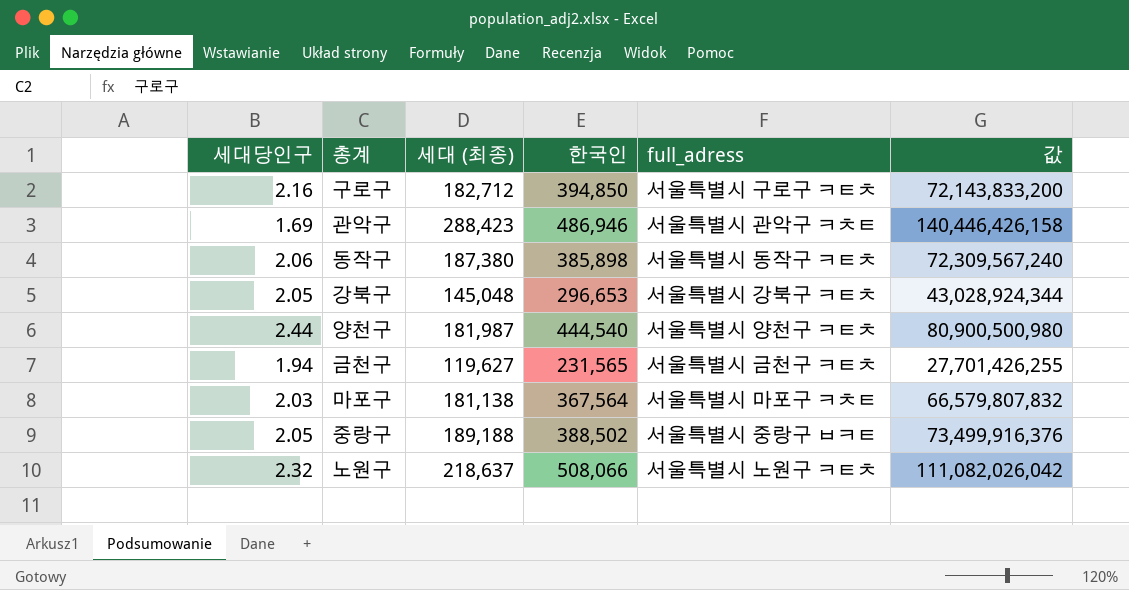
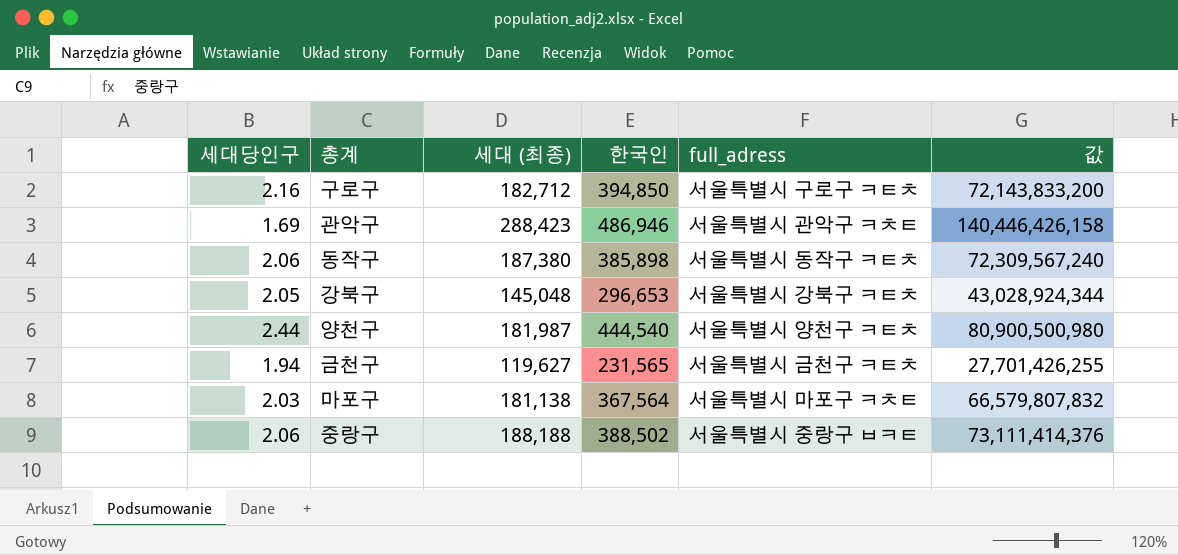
row 노원구: 2.32 | 218,637 | 508,066 | 서울특별시 노원구 ㅋㅌㅊ | 111,082,026,042 -> none
중랑구 | 세대당인구: 2.05 -> 2.06
중랑구 | 세대 (최종): 189,188 -> 188,188
중랑구 | 값: 73,499,916,376 -> 73,111,414,376

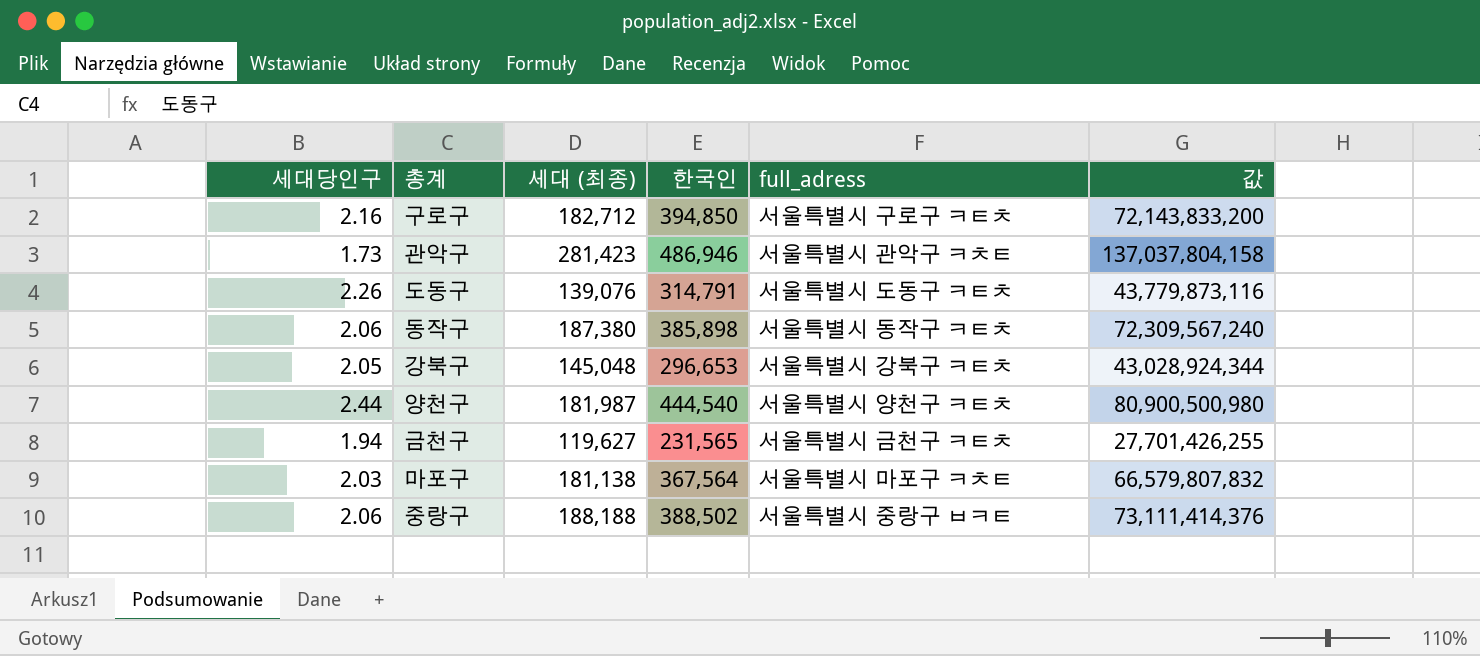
관악구 | 세대당인구: 1.69 -> 1.73
관악구 | 세대 (최종): 288,423 -> 281,423
관악구 | 값: 140,446,426,158 -> 137,037,804,158
row 도동구: none -> 2.26 | 139,076 | 314,791 | 서울특별시 도동구 ㅋㅌㅊ | 43,779,873,116

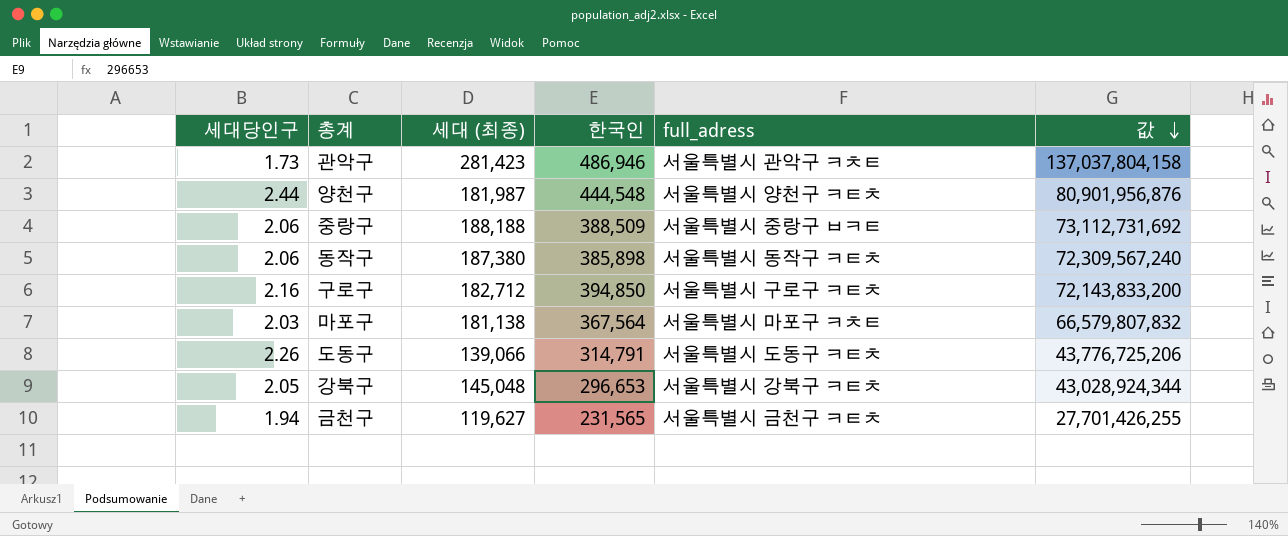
row order: none -> 값 descending
양천구 | 한국인: 444,540 -> 444,548
양천구 | 값: 80,900,500,980 -> 80,901,956,876
중랑구 | 한국인: 388,502 -> 388,509
중랑구 | 값: 73,111,414,376 -> 73,112,731,692
도동구 | 세대 (최종): 139,076 -> 139,066
도동구 | 값: 43,779,873,116 -> 43,776,725,206

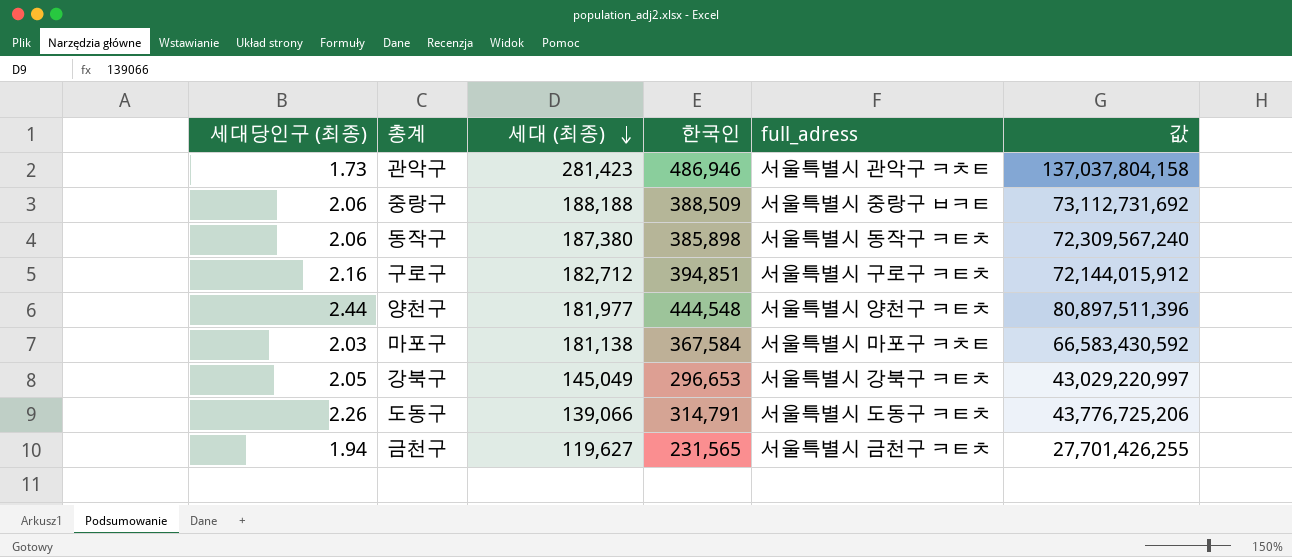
row order: 값 descending -> 세대 (최종) descending
column name: 세대당인구 -> 세대당인구 (최종)
구로구 | 한국인: 394,850 -> 394,851
구로구 | 값: 72,143,833,200 -> 72,144,015,912
양천구 | 세대 (최종): 181,987 -> 181,977
양천구 | 값: 80,901,956,876 -> 80,897,511,396
마포구 | 한국인: 367,564 -> 367,584
마포구 | 값: 66,579,807,832 -> 66,583,430,592
강북구 | 세대 (최종): 145,048 -> 145,049
강북구 | 값: 43,028,924,344 -> 43,029,220,997

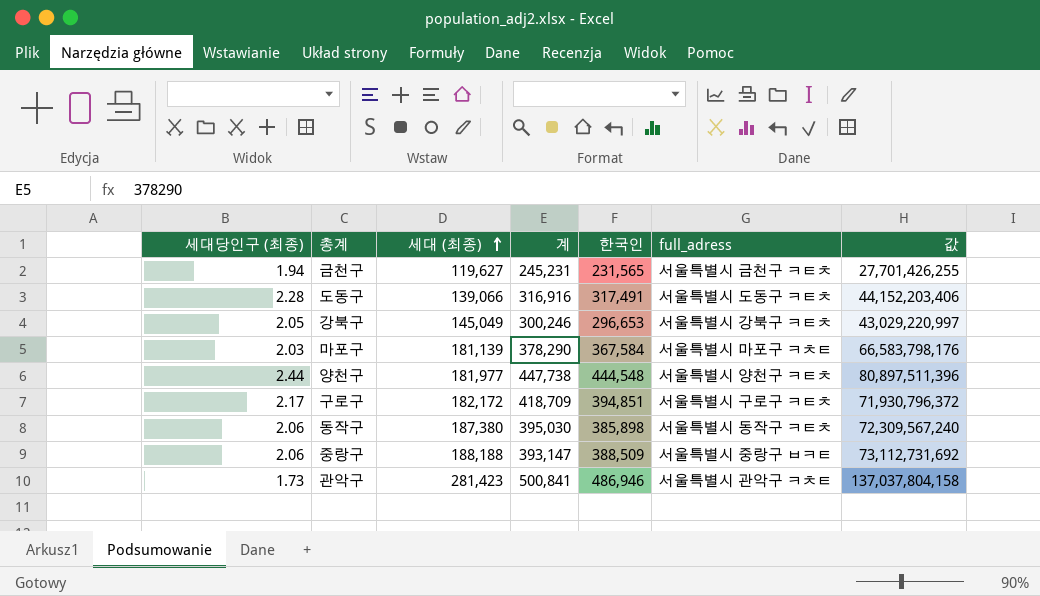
row order: 세대 (최종) descending -> 세대 (최종) ascending
column 계 | position: none -> 4
도동구 | 세대당인구 (최종): 2.26 -> 2.28
도동구 | 한국인: 314,791 -> 317,491
도동구 | 값: 43,776,725,206 -> 44,152,203,406
마포구 | 세대 (최종): 181,138 -> 181,139
마포구 | 값: 66,583,430,592 -> 66,583,798,176
구로구 | 세대당인구 (최종): 2.16 -> 2.17
구로구 | 세대 (최종): 182,712 -> 182,172
구로구 | 값: 72,144,015,912 -> 71,930,796,372

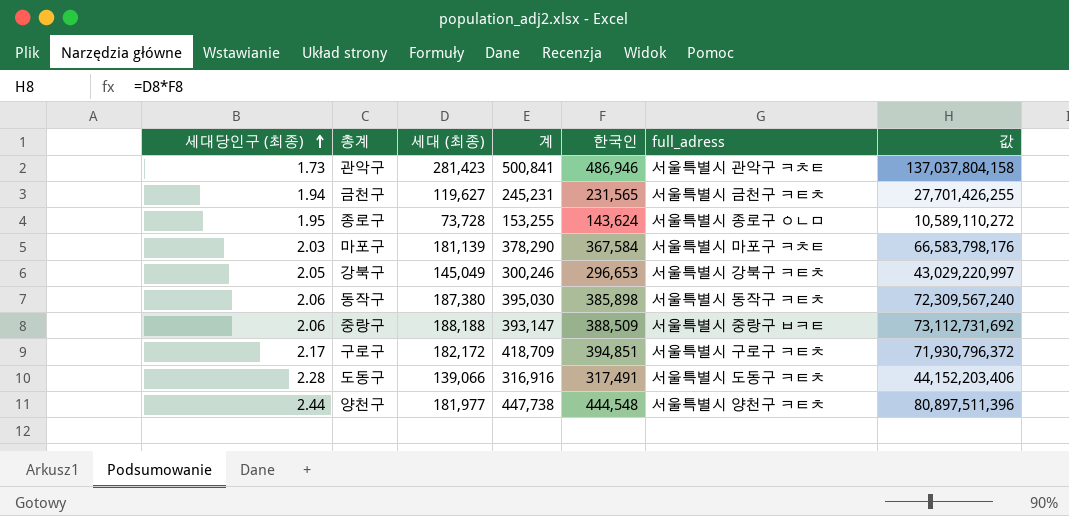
row order: 세대 (최종) ascending -> 세대당인구 (최종) ascending
row 종로구: none -> 1.95 | 73,728 | 153,255 | 143,624 | 서울특별시 종로구 ㅇㄴㅁ | 10,589,110,272

